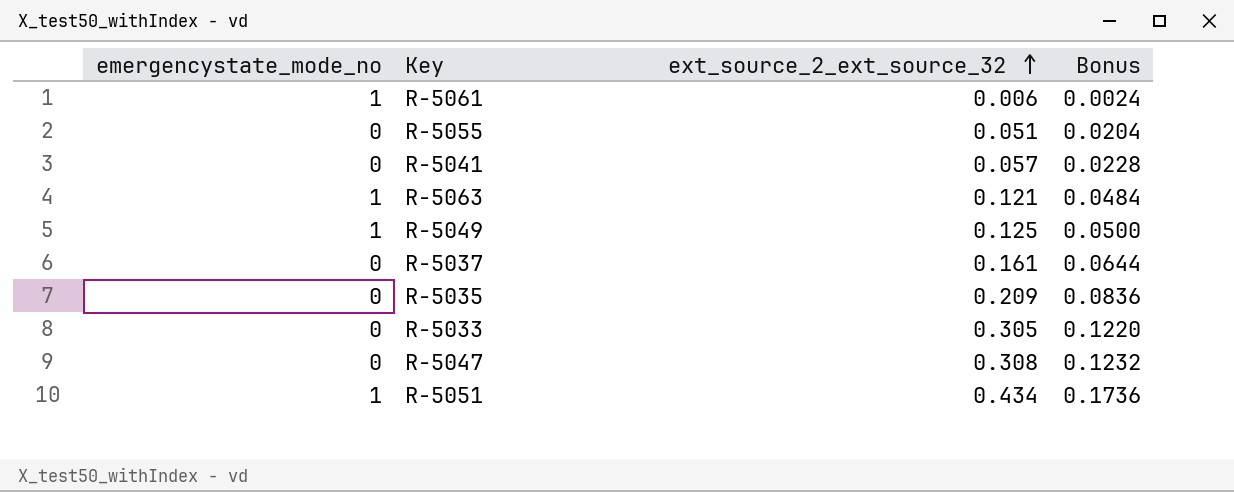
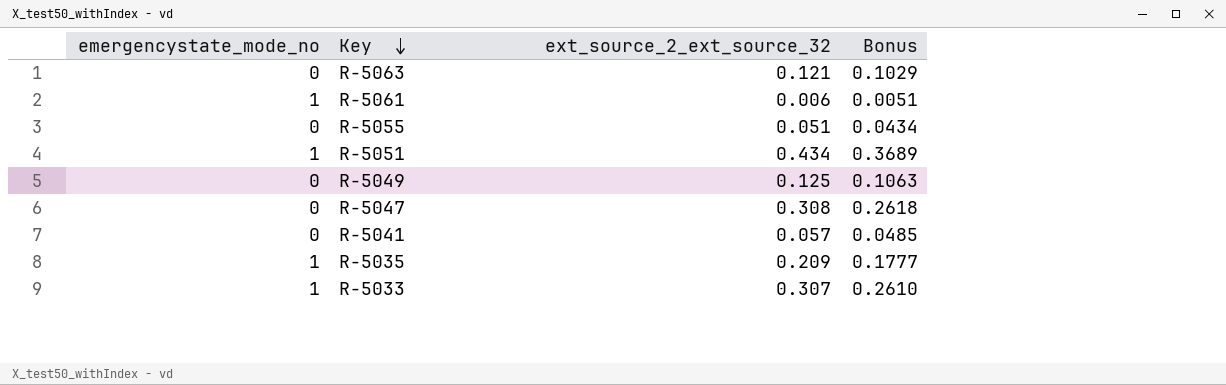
row order: ext_source_2_ext_source_32 ascending -> Key descending
column Bonus | formula: [ext_source_2_ext_source_32] * 0.4 -> [ext_source_2_ext_source_32] * 0.85
row R-5037: 0 | 0.161 | 0.0644 -> none
R-5063 | emergencystate_mode_no: 1 -> 0
R-5049 | emergencystate_mode_no: 1 -> 0
R-5035 | emergencystate_mode_no: 0 -> 1
R-5033 | emergencystate_mode_no: 0 -> 1
R-5033 | ext_source_2_ext_source_32: 0.305 -> 0.307

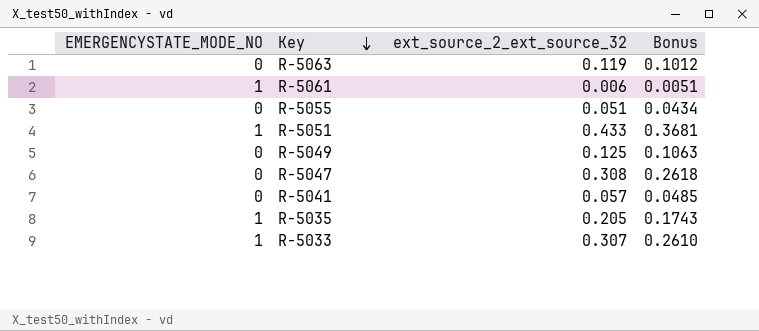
column name: emergencystate_mode_no -> EMERGENCYSTATE_MODE_NO
R-5063 | ext_source_2_ext_source_32: 0.121 -> 0.119
R-5063 | Bonus: 0.1029 -> 0.1012
R-5051 | ext_source_2_ext_source_32: 0.434 -> 0.433
R-5051 | Bonus: 0.3689 -> 0.3681
R-5035 | ext_source_2_ext_source_32: 0.209 -> 0.205
R-5035 | Bonus: 0.1777 -> 0.1743

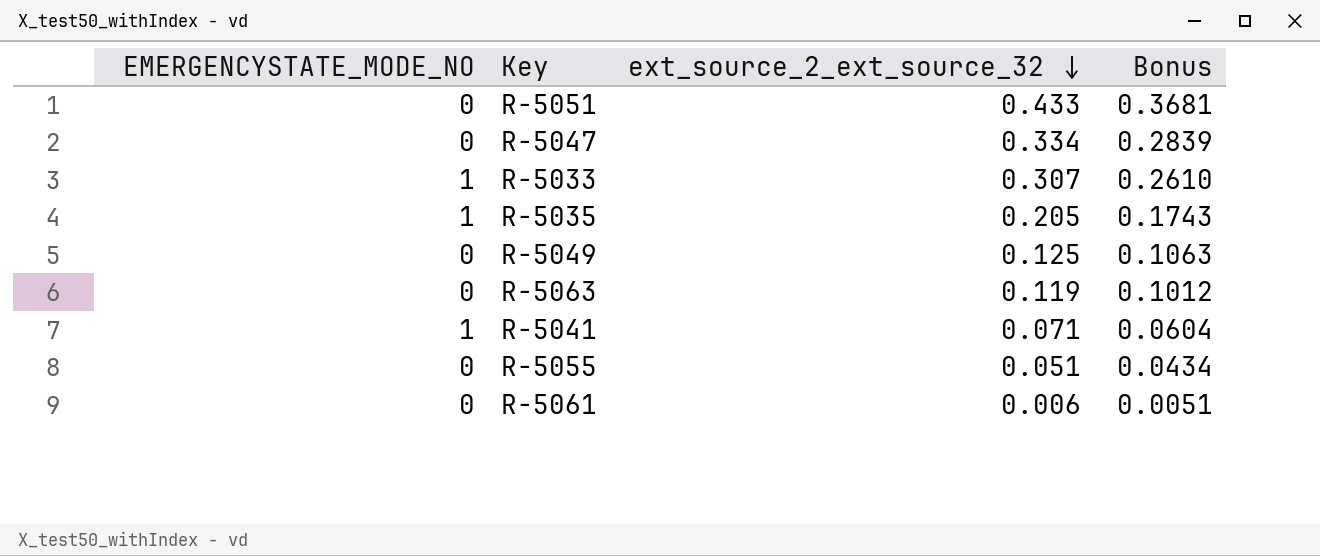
row order: Key descending -> ext_source_2_ext_source_32 descending
R-5051 | EMERGENCYSTATE_MODE_NO: 1 -> 0
R-5047 | ext_source_2_ext_source_32: 0.308 -> 0.334
R-5047 | Bonus: 0.2618 -> 0.2839
R-5041 | EMERGENCYSTATE_MODE_NO: 0 -> 1
R-5041 | ext_source_2_ext_source_32: 0.057 -> 0.071
R-5041 | Bonus: 0.0485 -> 0.0604
R-5061 | EMERGENCYSTATE_MODE_NO: 1 -> 0

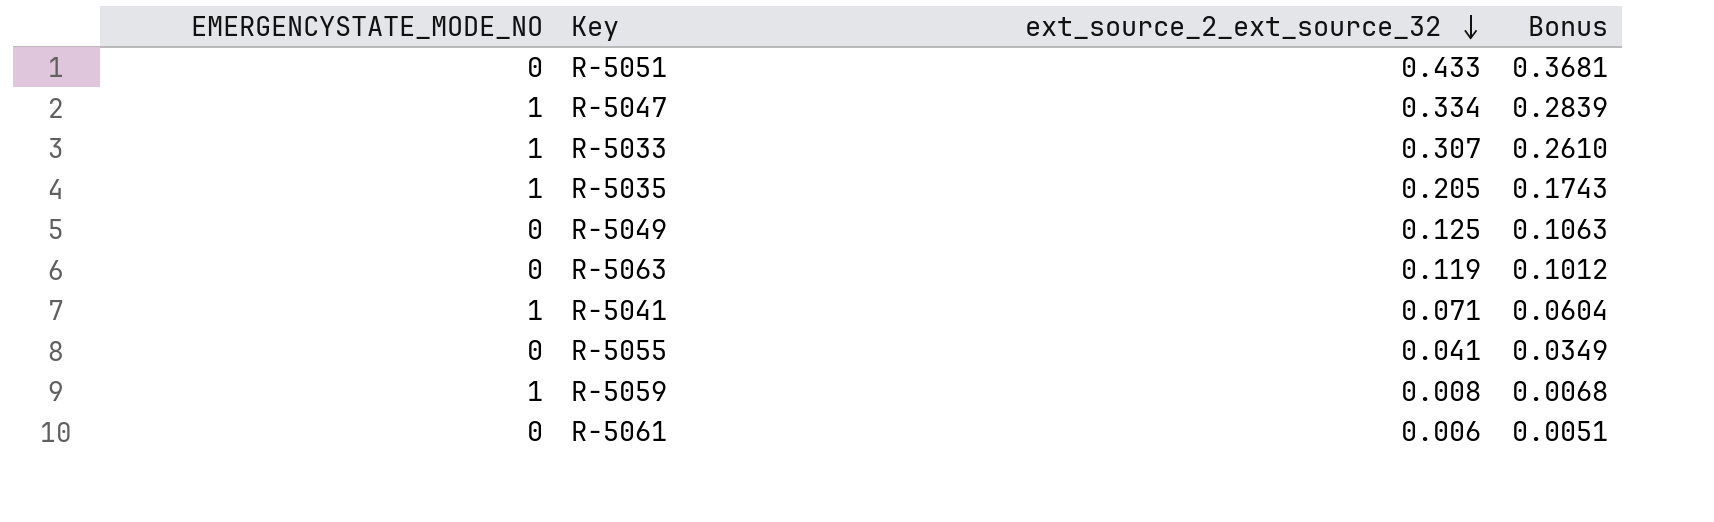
R-5047 | EMERGENCYSTATE_MODE_NO: 0 -> 1
R-5055 | ext_source_2_ext_source_32: 0.051 -> 0.041
R-5055 | Bonus: 0.0434 -> 0.0349
row R-5059: none -> 1 | 0.008 | 0.0068

